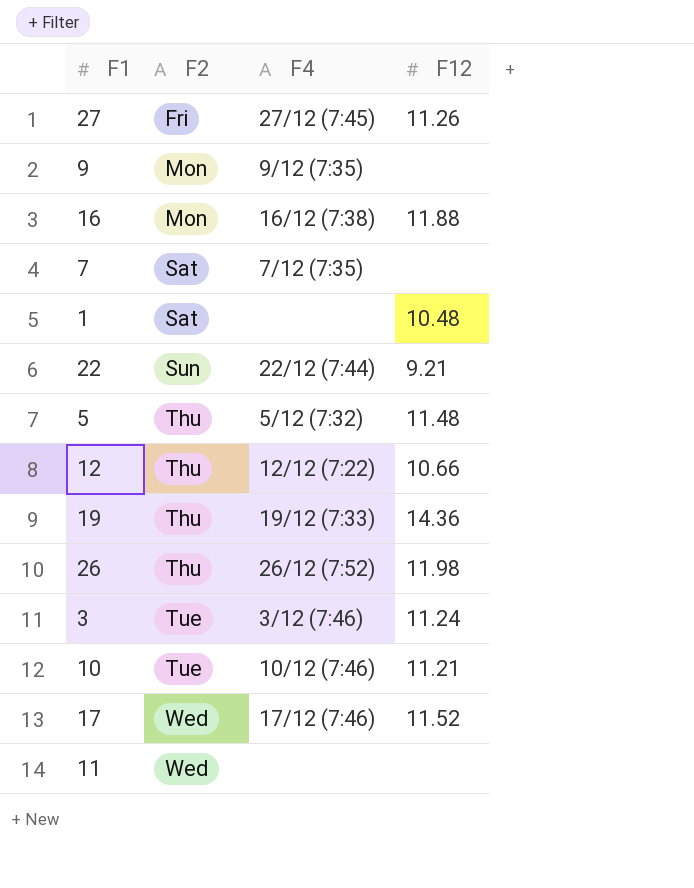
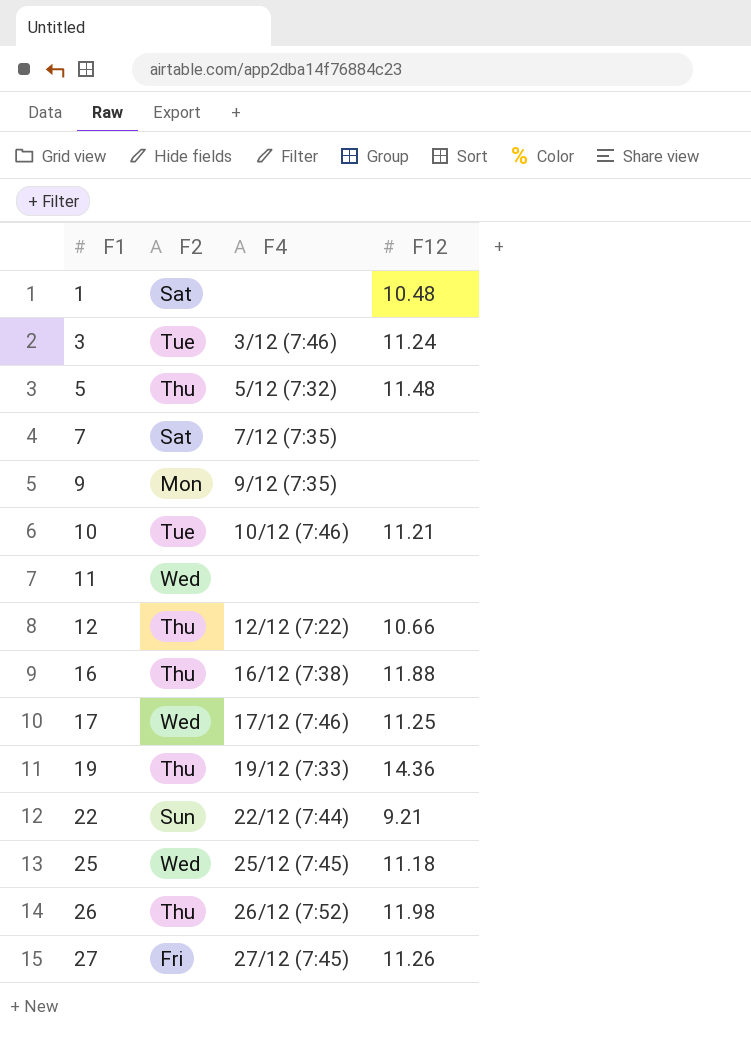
row order: F2 ascending -> F1 ascending
16 | F2: Mon -> Thu
17 | F12: 11.52 -> 11.25
row 25: none -> Wed | 25/12 (7:45) | 11.18

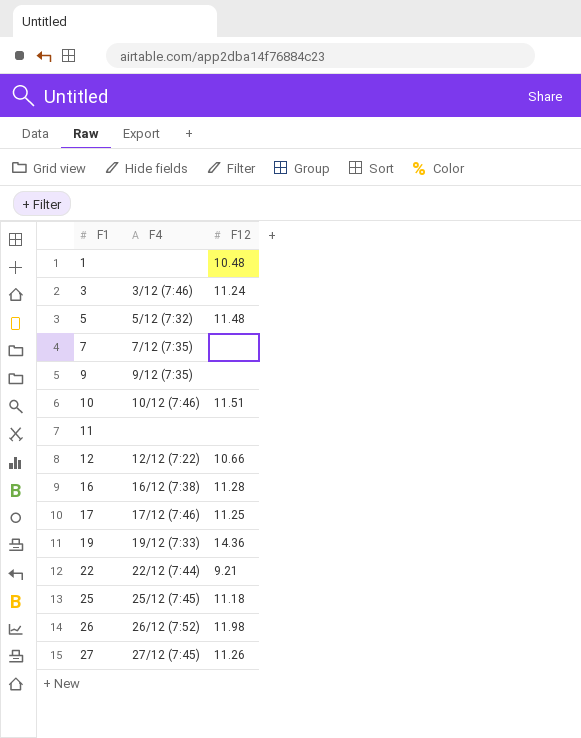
column F2 | position: 2 -> none
10 | F12: 11.21 -> 11.51
16 | F12: 11.88 -> 11.28

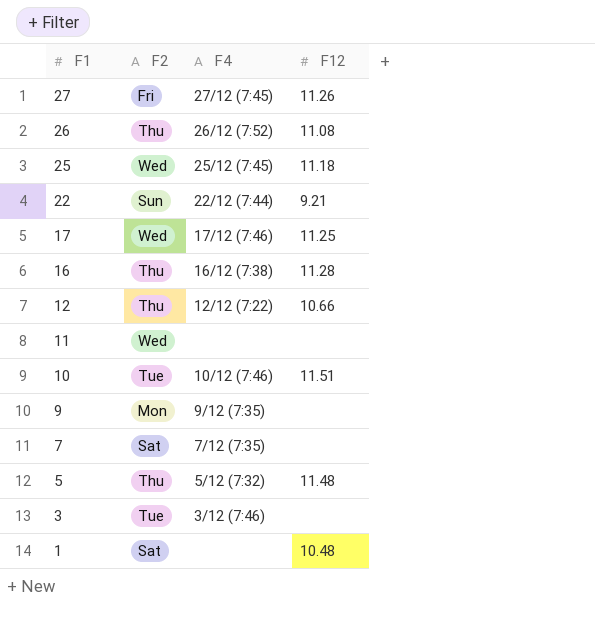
row order: F1 ascending -> F1 descending
column F2 | position: none -> 2
row 19: 19/12 (7:33) | 14.36 -> none
26 | F12: 11.98 -> 11.08
3 | F12: 11.24 -> none

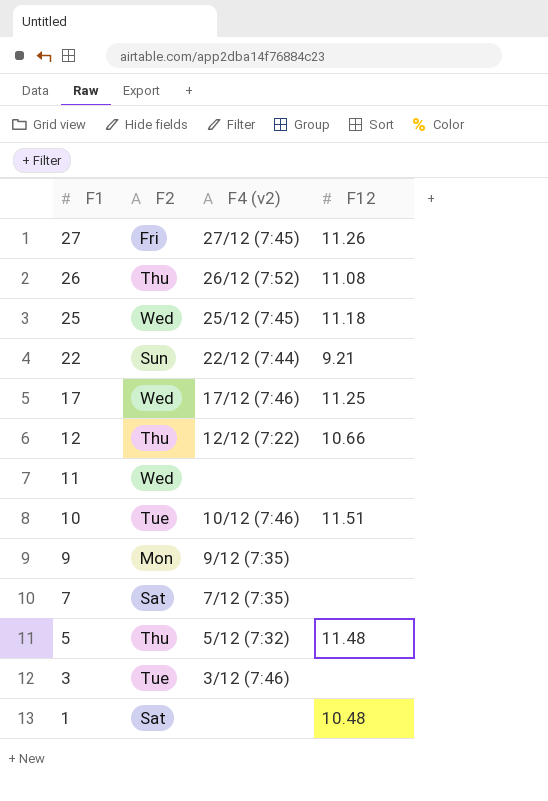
column name: F4 -> F4 (v2)
row 16: Thu | 16/12 (7:38) | 11.28 -> none

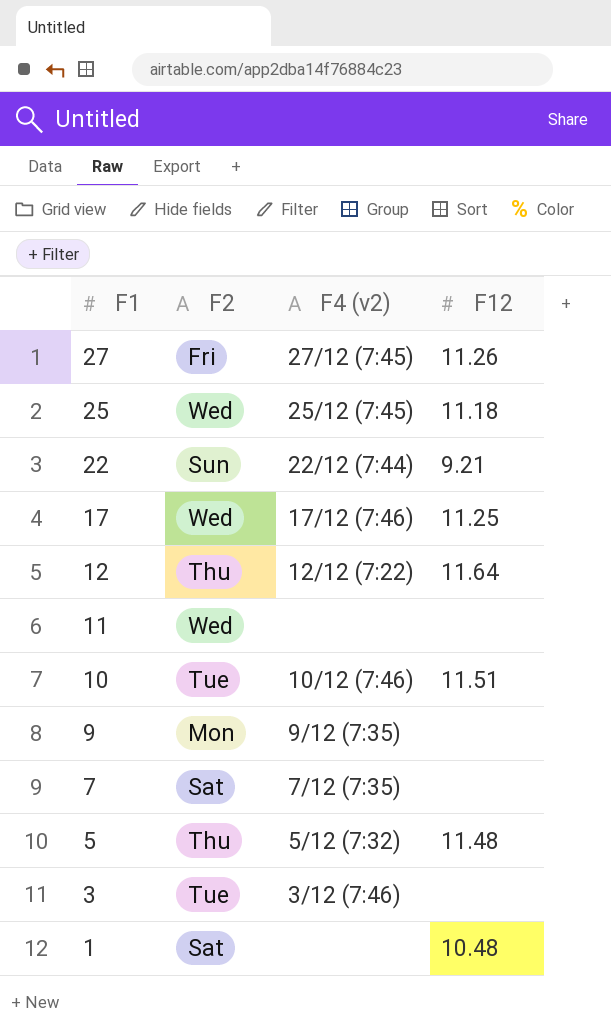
row 26: Thu | 26/12 (7:52) | 11.08 -> none
12 | F12: 10.66 -> 11.64

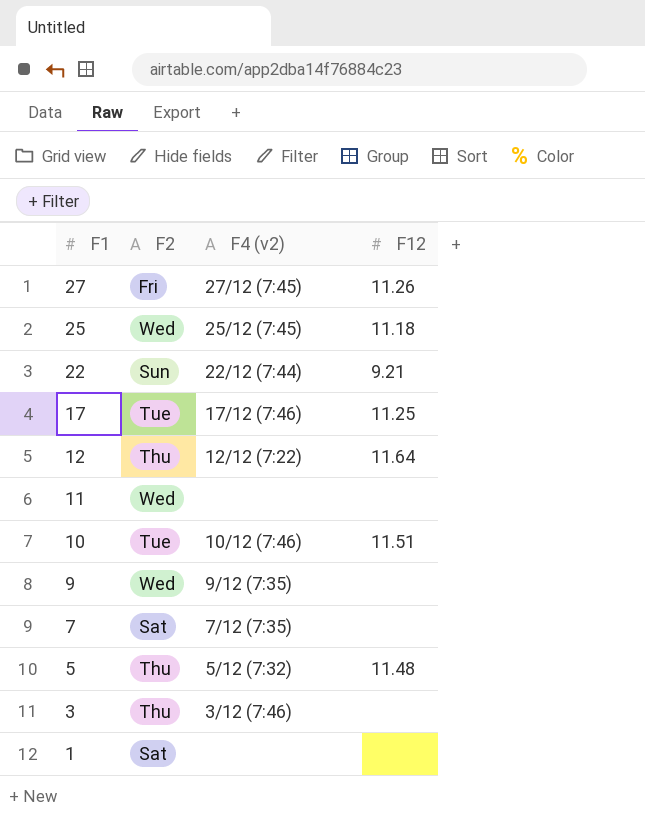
17 | F2: Wed -> Tue
9 | F2: Mon -> Wed
3 | F2: Tue -> Thu
1 | F12: 10.48 -> none

